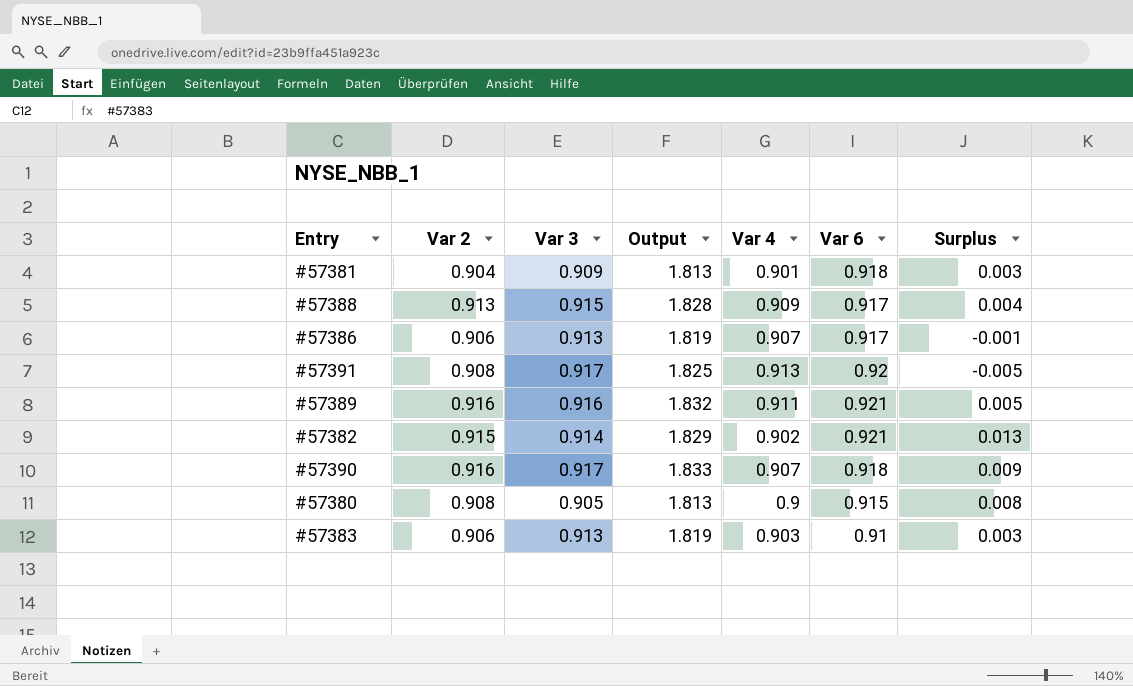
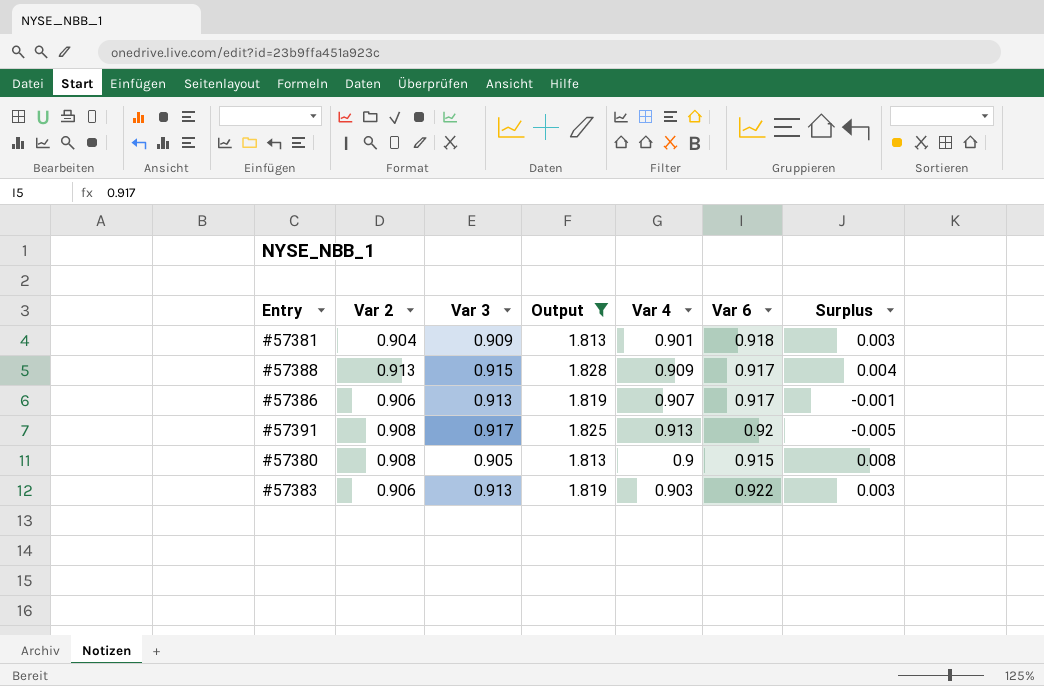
filter: none -> Output <= 1.828
#57383 | Var 6: 0.91 -> 0.922

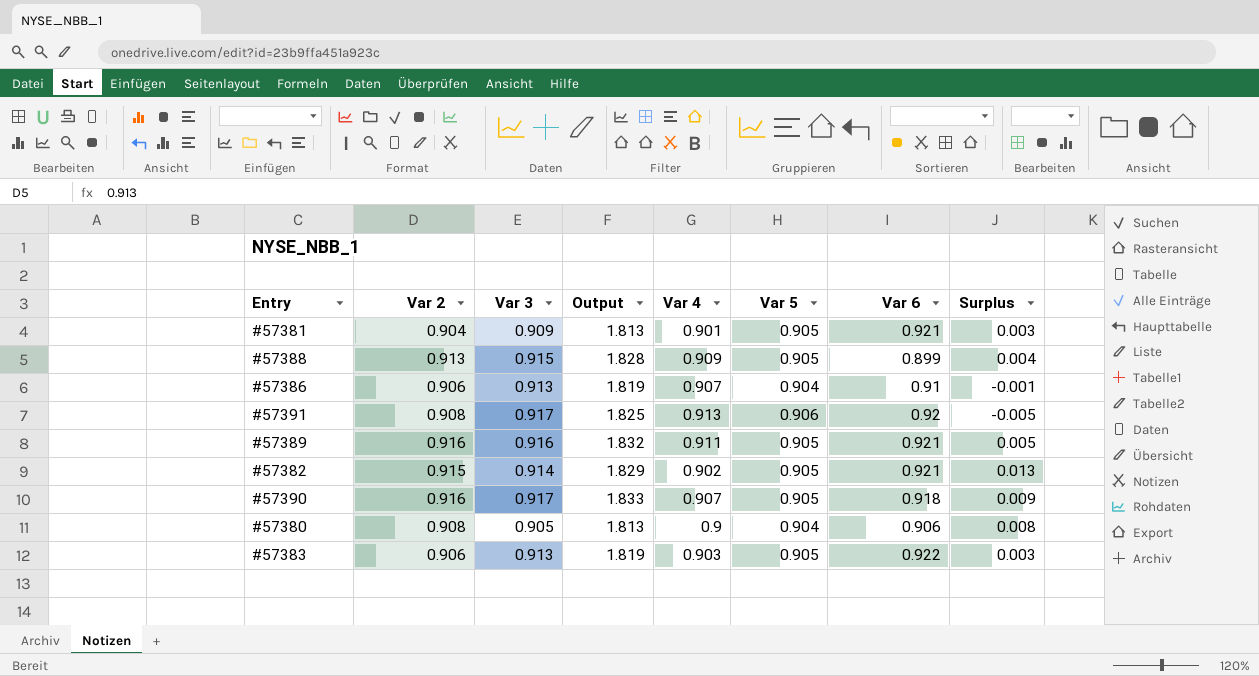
filter: Output <= 1.828 -> none
column Var 5 | position: none -> 6
#57381 | Var 6: 0.918 -> 0.921
#57388 | Var 6: 0.917 -> 0.899
#57386 | Var 6: 0.917 -> 0.91
#57380 | Var 6: 0.915 -> 0.906

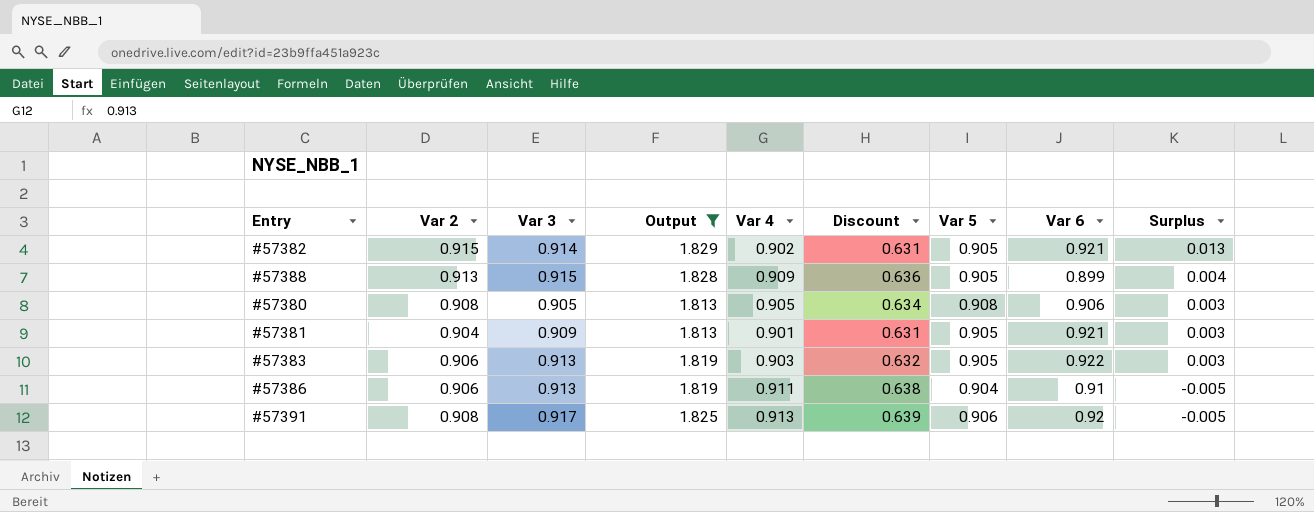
filter: none -> Output <= 1.829
row order: none -> Surplus descending
column Discount | formula: none -> [Var 4] * 0.7
#57380 | Var 4: 0.9 -> 0.905
#57380 | Var 5: 0.904 -> 0.908
#57380 | Surplus: 0.008 -> 0.003
#57386 | Var 4: 0.907 -> 0.911
#57386 | Surplus: -0.001 -> -0.005

